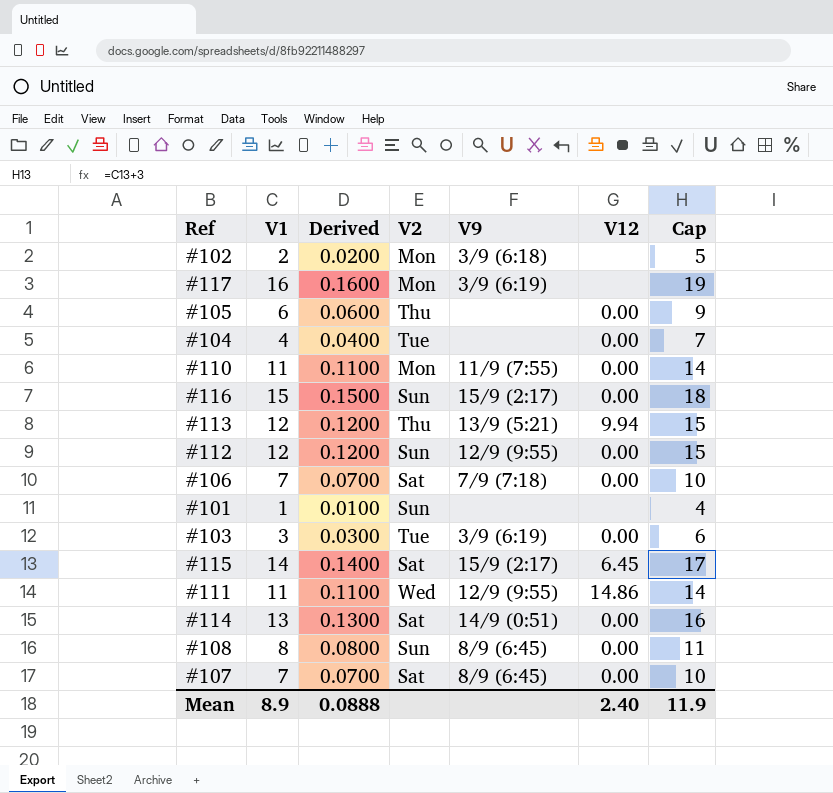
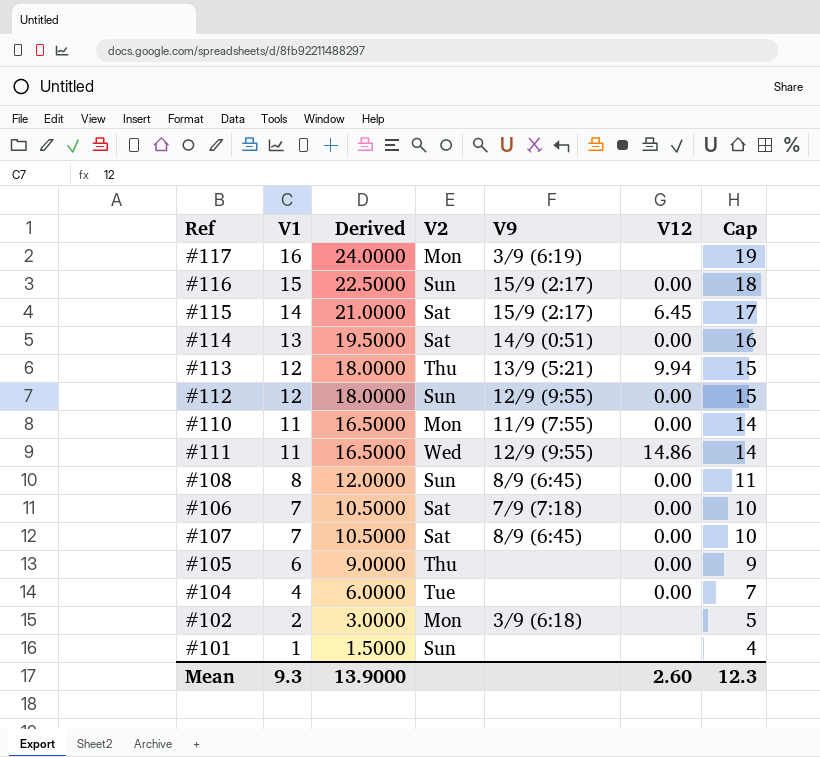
row order: none -> V1 descending
column Derived | formula: [V1] * 0.01 -> [V1] * 1.5
row #103: 3 | 0.0300 | Tue | 3/9 (6:19) | 0.00 | 6 -> none
Mean | V1: 8.9 -> 9.3
Mean | Derived: 0.0888 -> 13.9000
Mean | V12: 2.40 -> 2.60
Mean | Cap: 11.9 -> 12.3

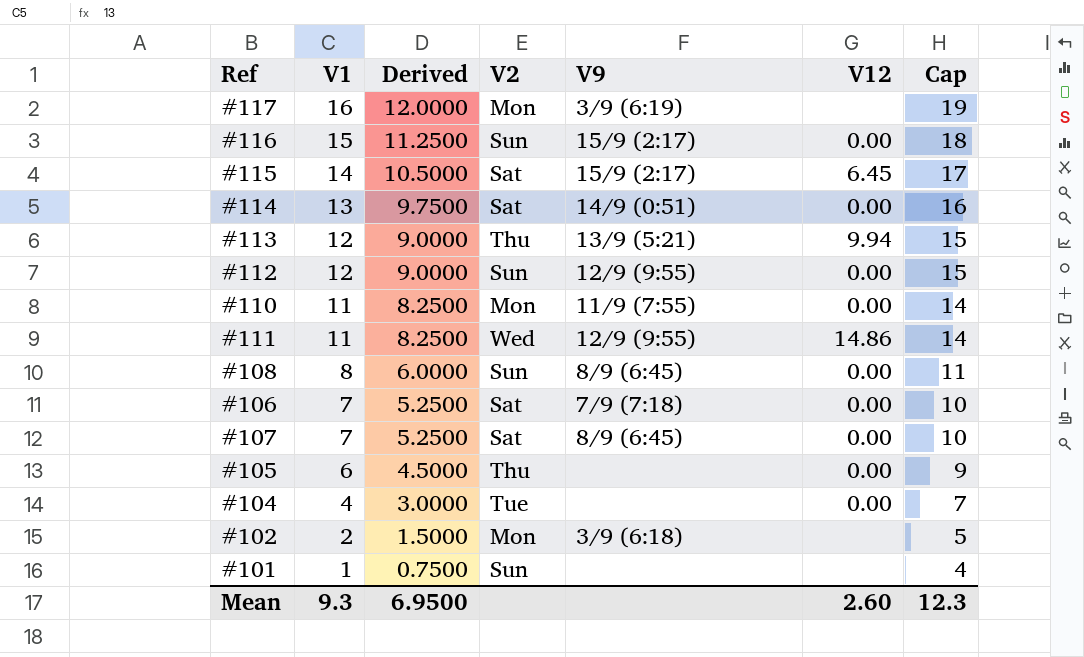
column Derived | formula: [V1] * 1.5 -> [V1] * 0.75
Mean | Derived: 13.9000 -> 6.9500

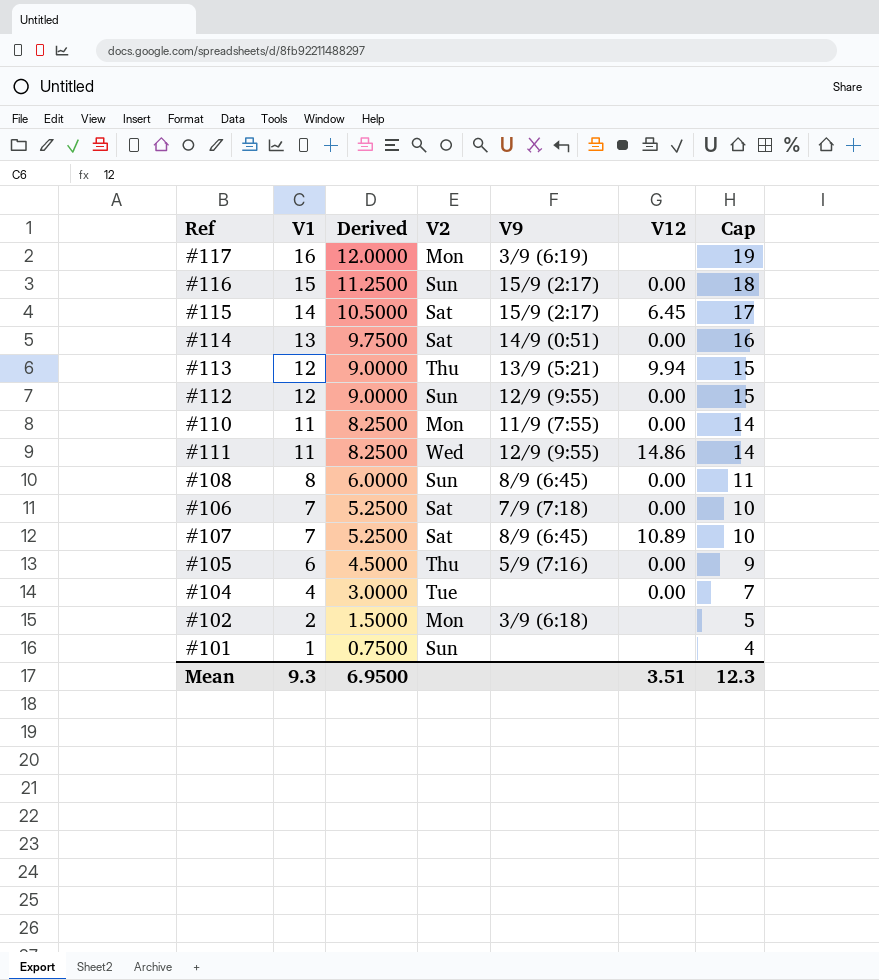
#107 | V12: 0.00 -> 10.89
#105 | V9: none -> 5/9 (7:16)
Mean | V12: 2.60 -> 3.51

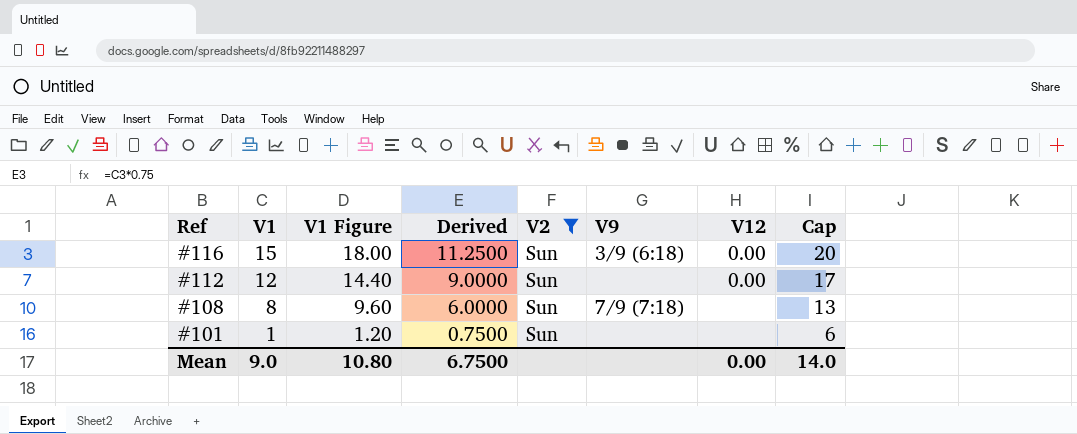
filter: none -> V2 = Sun
column V1 Figure | formula: none -> [V1] * 1.2
column Cap | formula: [V1] + 3 -> [V1] + 5
#116 | V9: 15/9 (2:17) -> 3/9 (6:18)
#112 | V9: 12/9 (9:55) -> none
#108 | V9: 8/9 (6:45) -> 7/9 (7:18)
#108 | V12: 0.00 -> none
Mean | V1: 9.3 -> 9.0
Mean | Derived: 6.9500 -> 6.7500
Mean | V12: 3.51 -> 0.00
Mean | Cap: 12.3 -> 14.0

